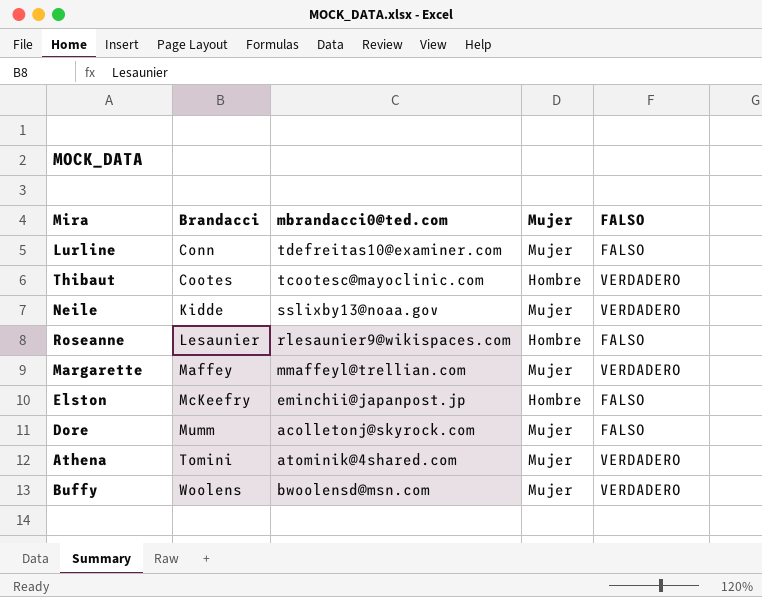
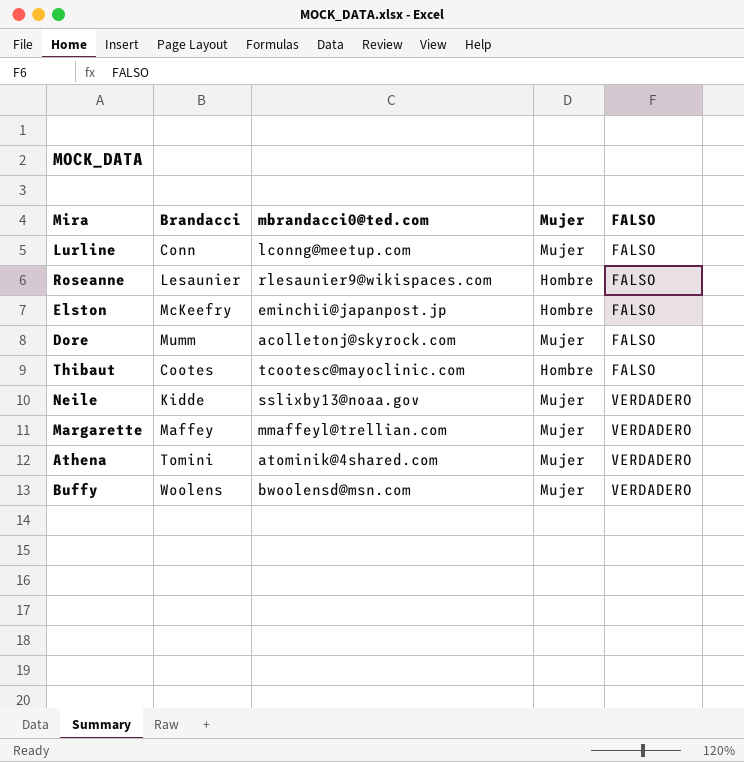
row order: Brandacci ascending -> FALSO ascending
Lurline | mbrandacci0@ted.com: tdefreitas10@examiner.com -> lconng@meetup.com
Thibaut | FALSO: VERDADERO -> FALSO

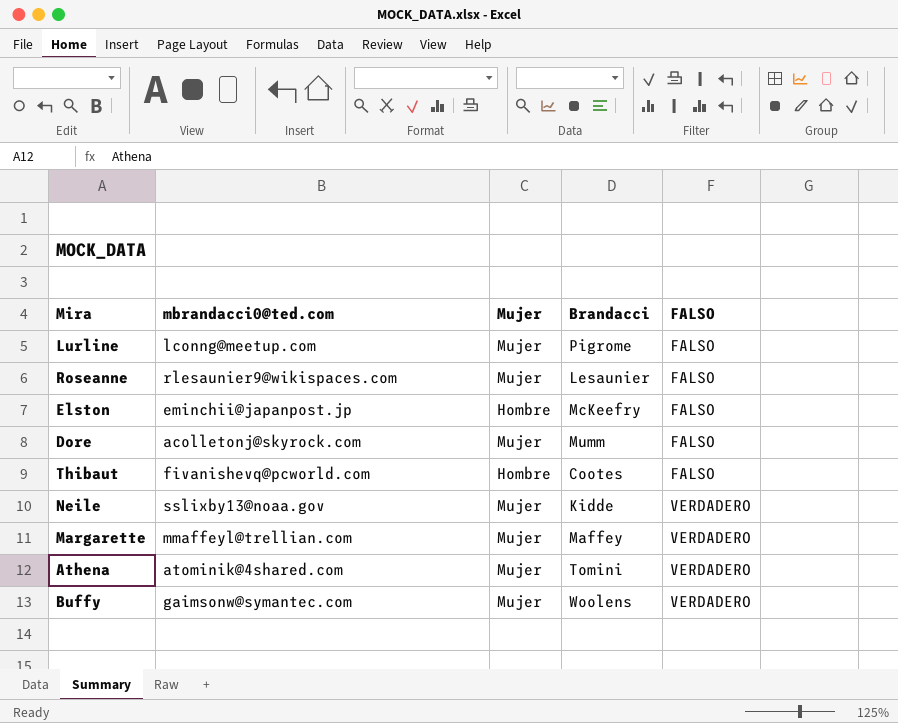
column Brandacci | position: 2 -> 4
Lurline | Brandacci: Conn -> Pigrome
Roseanne | Mujer: Hombre -> Mujer
Thibaut | mbrandacci0@ted.com: tcootesc@mayoclinic.com -> fivanishevq@pcworld.com
Buffy | mbrandacci0@ted.com: bwoolensd@msn.com -> gaimsonw@symantec.com

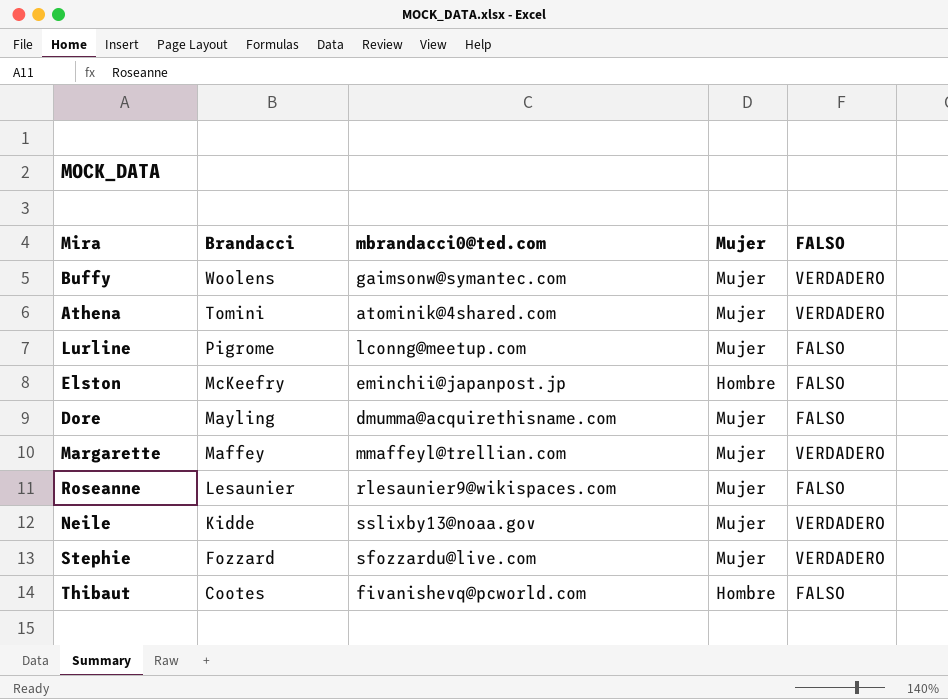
row order: FALSO ascending -> Brandacci descending
column Brandacci | position: 4 -> 2
Dore | Brandacci: Mumm -> Mayling
Dore | mbrandacci0@ted.com: acolletonj@skyrock.com -> dmumma@acquirethisname.com
row Stephie: none -> Fozzard | sfozzardu@live.com | Mujer | VERDADERO

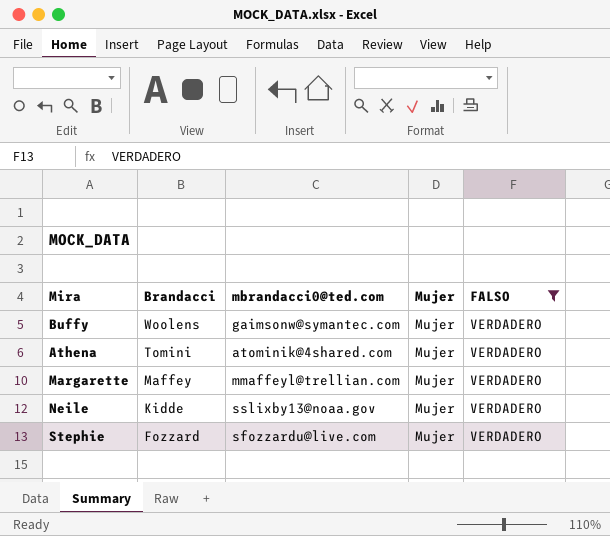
filter: none -> FALSO = VERDADERO

